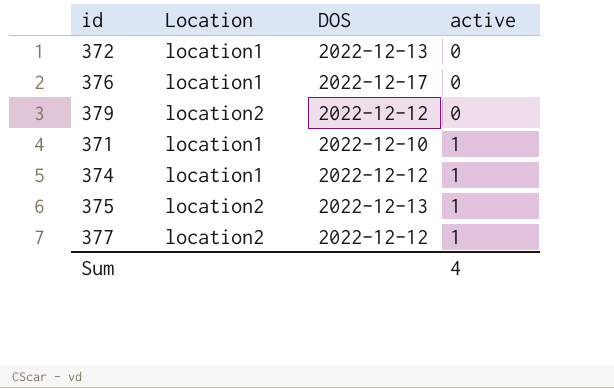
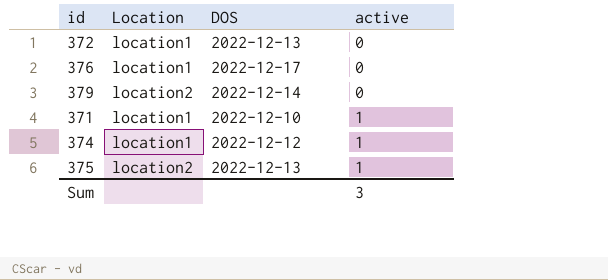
row 377: location2 | 2022-12-12 | 1 -> none
379 | DOS: 2022-12-12 -> 2022-12-14
Sum | active: 4 -> 3

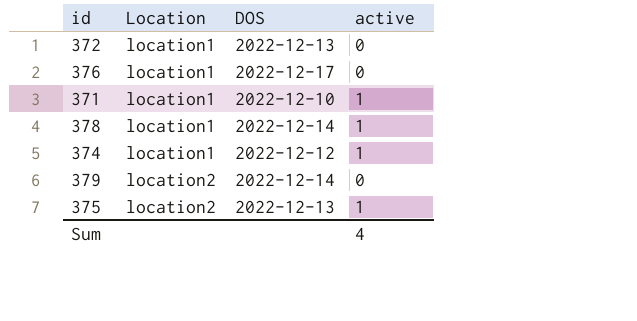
row order: active ascending -> Location ascending
row 378: none -> location1 | 2022-12-14 | 1
Sum | active: 3 -> 4

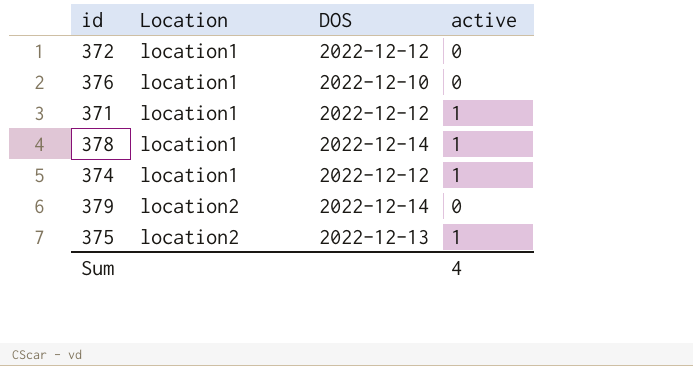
372 | DOS: 2022-12-13 -> 2022-12-12
376 | DOS: 2022-12-17 -> 2022-12-10
371 | DOS: 2022-12-10 -> 2022-12-12

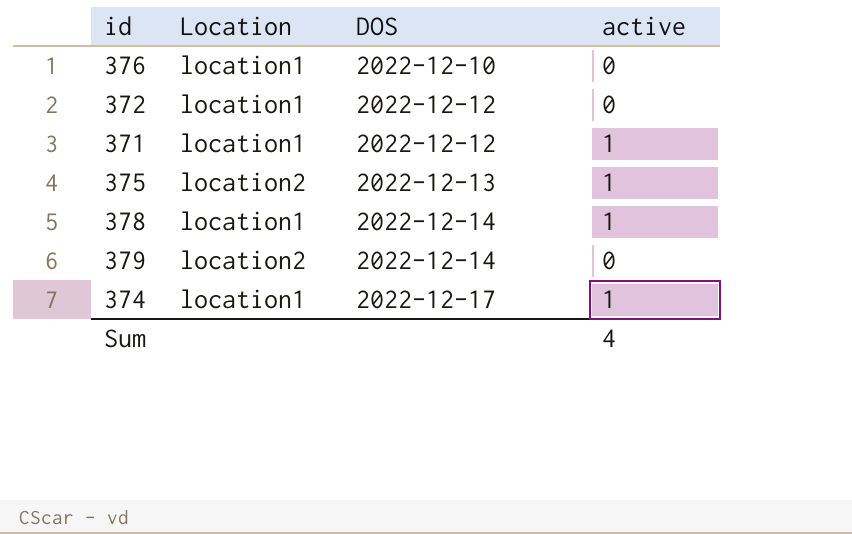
row order: Location ascending -> DOS ascending
374 | DOS: 2022-12-12 -> 2022-12-17

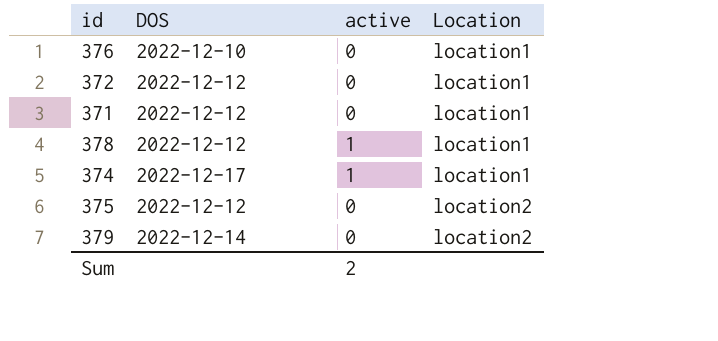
row order: DOS ascending -> Location ascending
column Location | position: 2 -> 4
371 | active: 1 -> 0
378 | DOS: 2022-12-14 -> 2022-12-12
375 | DOS: 2022-12-13 -> 2022-12-12
375 | active: 1 -> 0
Sum | active: 4 -> 2

